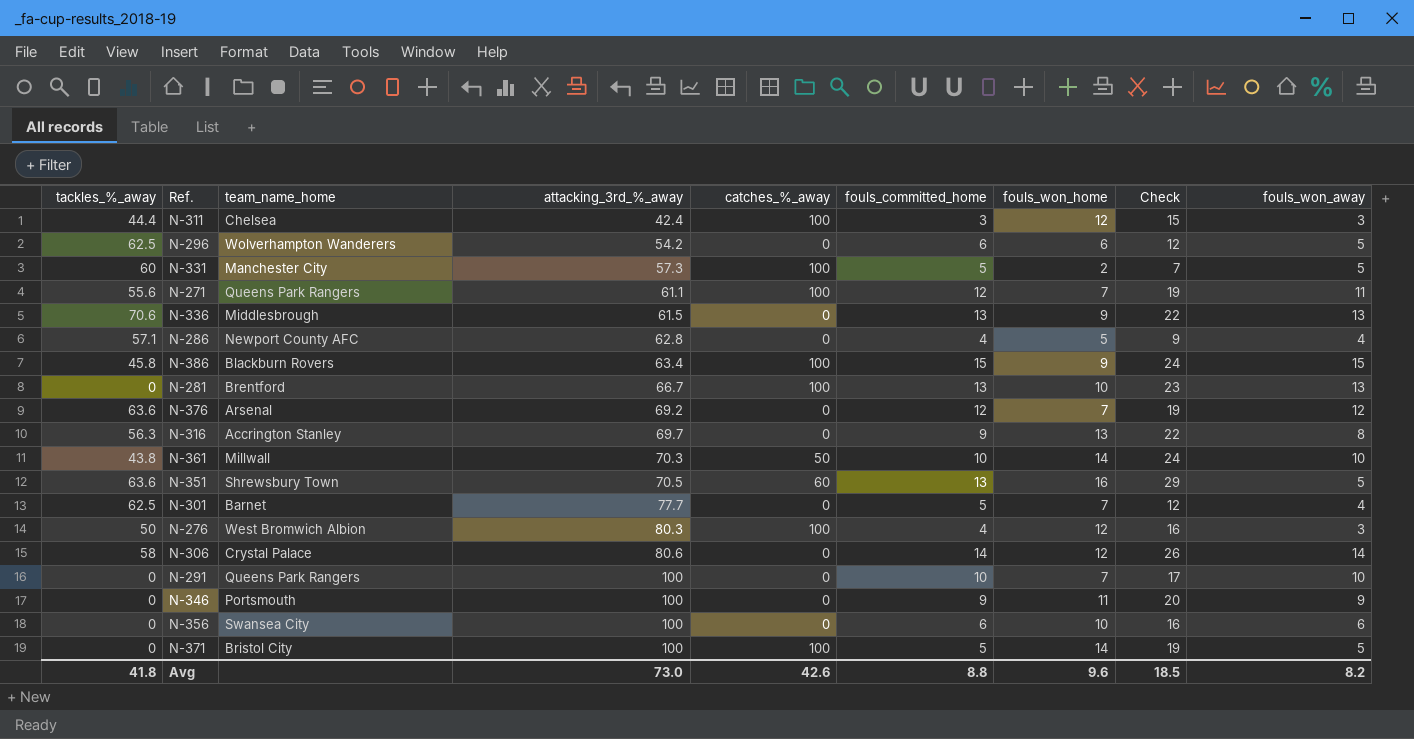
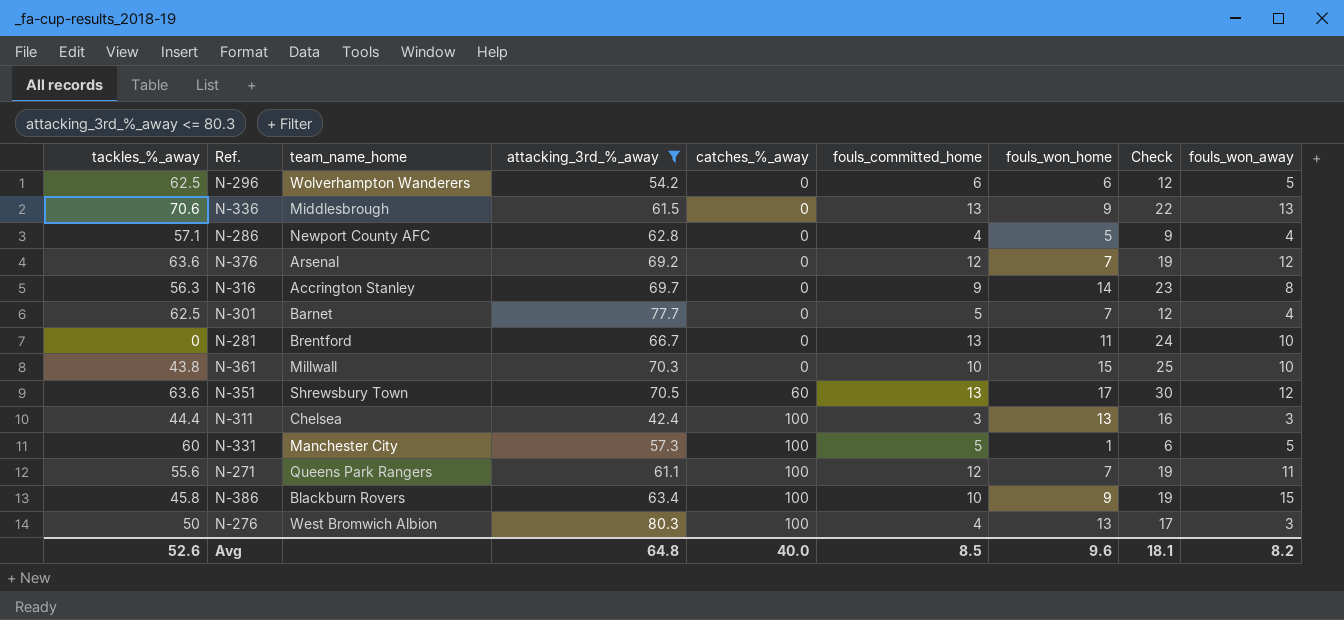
filter: none -> attacking_3rd_%_away <= 80.3
row order: attacking_3rd_%_away ascending -> catches_%_away ascending
N-316 | fouls_won_home: 13 -> 14
N-316 | Check: 22 -> 23
N-281 | catches_%_away: 100 -> 0
N-281 | fouls_won_home: 10 -> 11
N-281 | Check: 23 -> 24
N-281 | fouls_won_away: 13 -> 10
N-361 | catches_%_away: 50 -> 0
N-361 | fouls_won_home: 14 -> 15
N-361 | Check: 24 -> 25
N-351 | fouls_won_home: 16 -> 17
N-351 | Check: 29 -> 30
N-351 | fouls_won_away: 5 -> 12
N-311 | fouls_won_home: 12 -> 13
N-311 | Check: 15 -> 16
N-331 | fouls_won_home: 2 -> 1
N-331 | Check: 7 -> 6
N-386 | fouls_committed_home: 15 -> 10
N-386 | Check: 24 -> 19
N-276 | fouls_won_home: 12 -> 13
N-276 | Check: 16 -> 17
Avg | tackles_%_away: 41.8 -> 52.6
Avg | attacking_3rd_%_away: 73.0 -> 64.8
Avg | catches_%_away: 42.6 -> 40.0
Avg | fouls_committed_home: 8.8 -> 8.5
Avg | Check: 18.5 -> 18.1

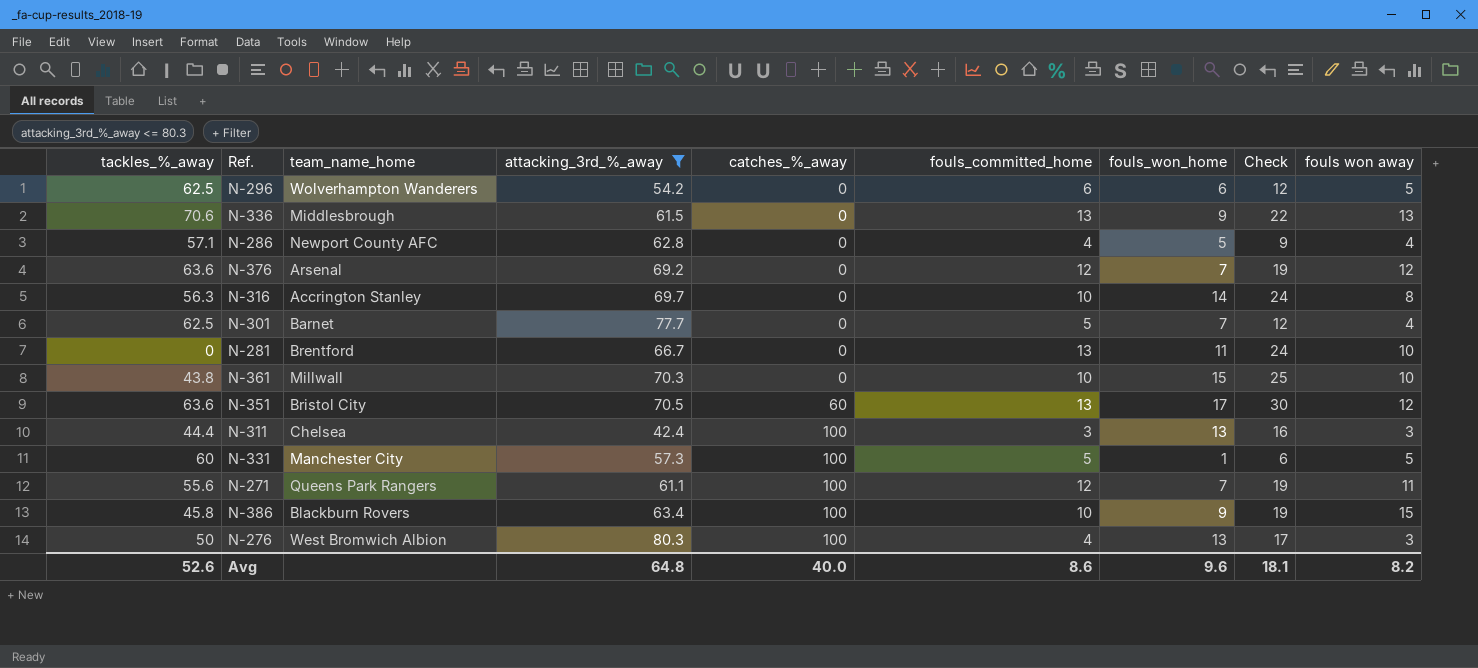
column name: fouls_won_away -> fouls won away
N-316 | fouls_committed_home: 9 -> 10
N-316 | Check: 23 -> 24
N-351 | team_name_home: Shrewsbury Town -> Bristol City
Avg | fouls_committed_home: 8.5 -> 8.6

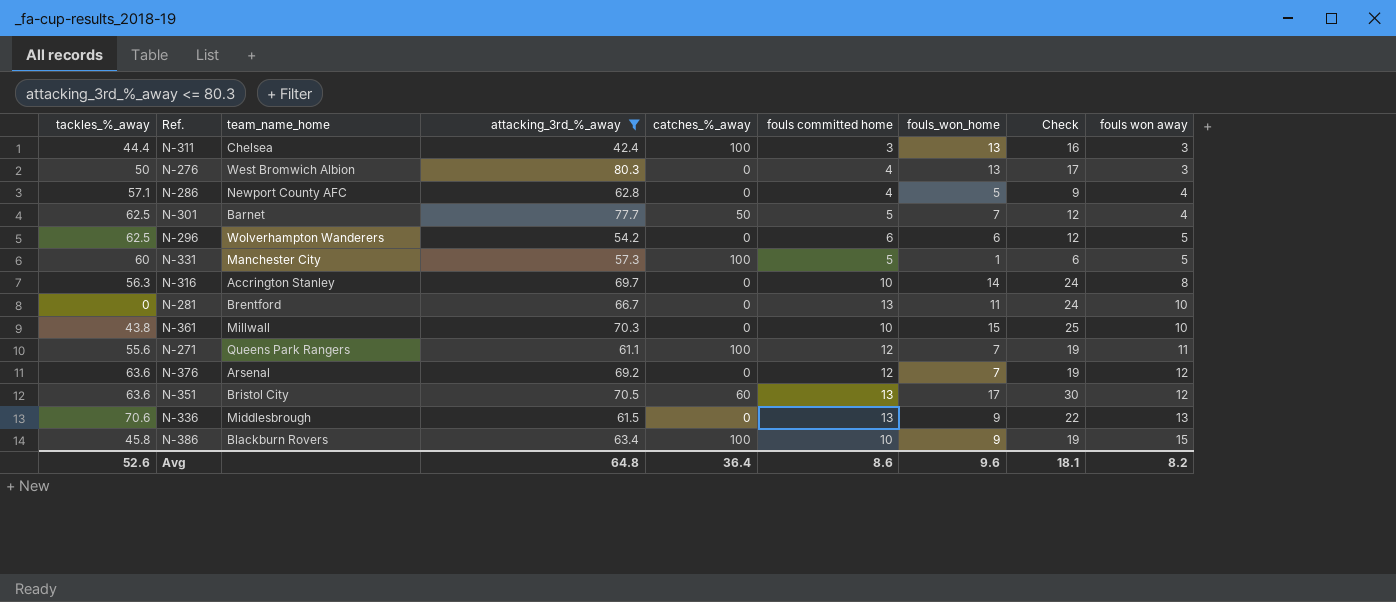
row order: catches_%_away ascending -> fouls won away ascending
column name: fouls_committed_home -> fouls committed home
N-276 | catches_%_away: 100 -> 0
N-301 | catches_%_away: 0 -> 50
Avg | catches_%_away: 40.0 -> 36.4

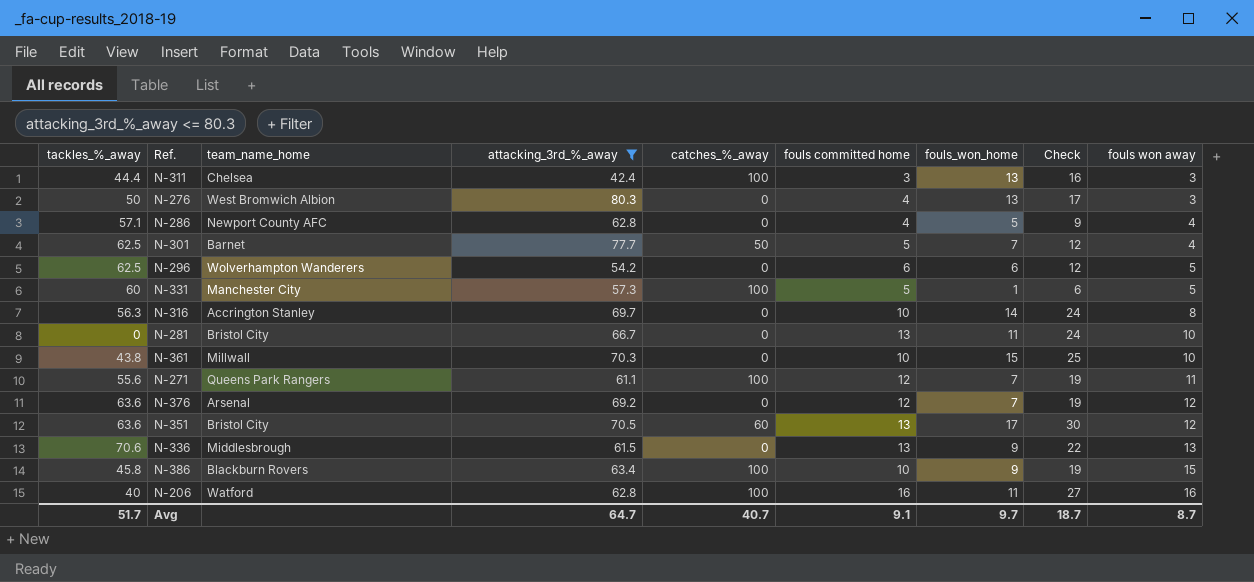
N-281 | team_name_home: Brentford -> Bristol City
row N-206: none -> 40 | Watford | 62.8 | 100 | 16 | 11 | 27 | 16
Avg | tackles_%_away: 52.6 -> 51.7
Avg | attacking_3rd_%_away: 64.8 -> 64.7
Avg | catches_%_away: 36.4 -> 40.7
Avg | fouls committed home: 8.6 -> 9.1
Avg | fouls_won_home: 9.6 -> 9.7
Avg | Check: 18.1 -> 18.7
Avg | fouls won away: 8.2 -> 8.7

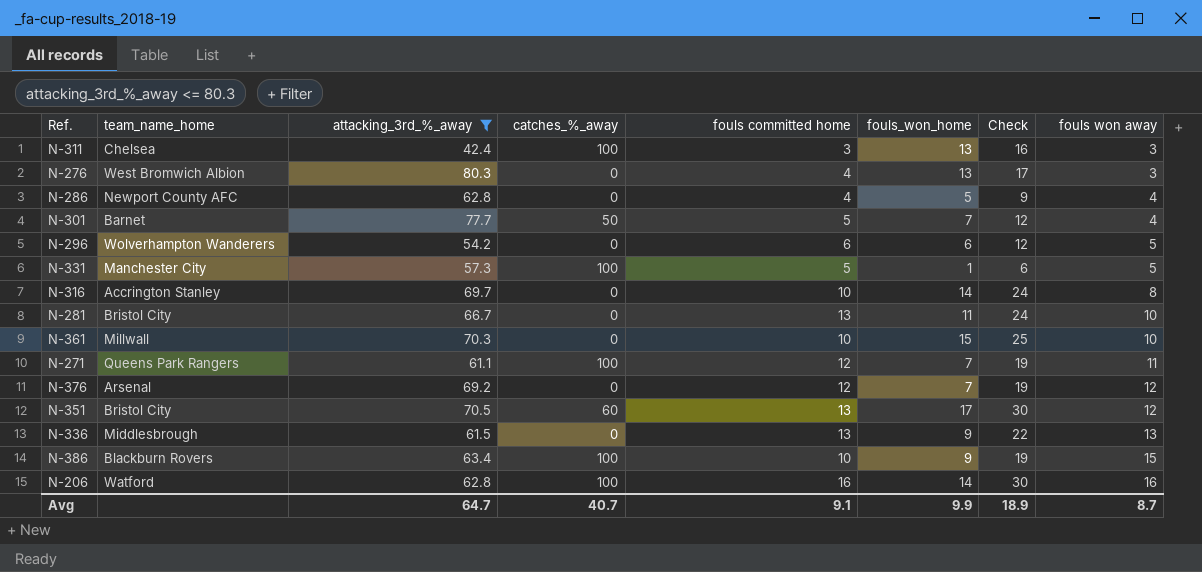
column tackles_%_away | position: 1 -> none
N-206 | fouls_won_home: 11 -> 14
N-206 | Check: 27 -> 30
Avg | fouls_won_home: 9.7 -> 9.9
Avg | Check: 18.7 -> 18.9

